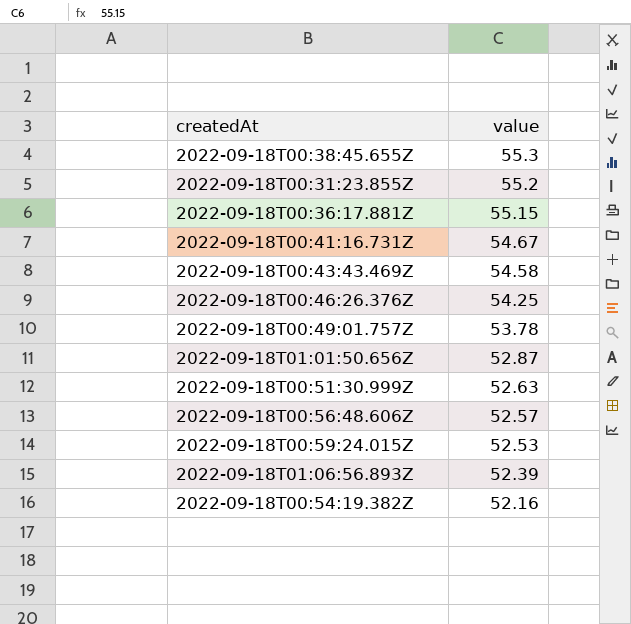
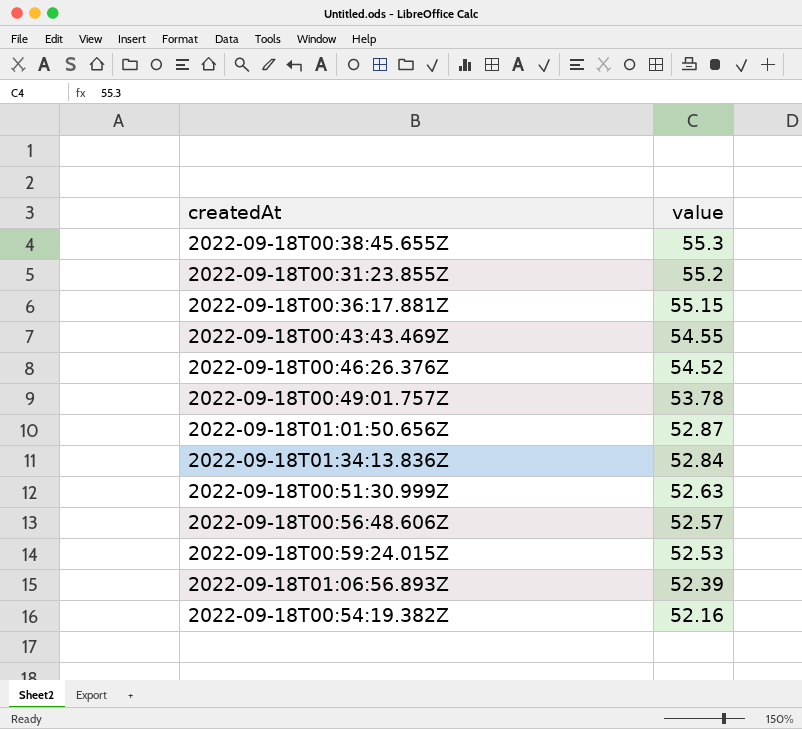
row 2022-09-18T00:41:16.731Z: 54.67 -> none
2022-09-18T00:43:43.469Z | value: 54.58 -> 54.55
2022-09-18T00:46:26.376Z | value: 54.25 -> 54.52
row 2022-09-18T01:34:13.836Z: none -> 52.84

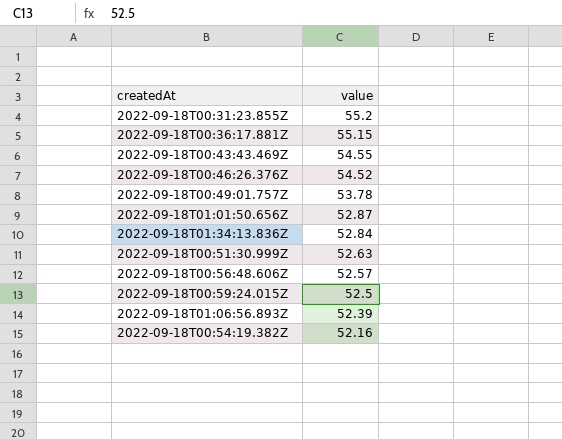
row 2022-09-18T00:38:45.655Z: 55.3 -> none
2022-09-18T00:59:24.015Z | value: 52.53 -> 52.5

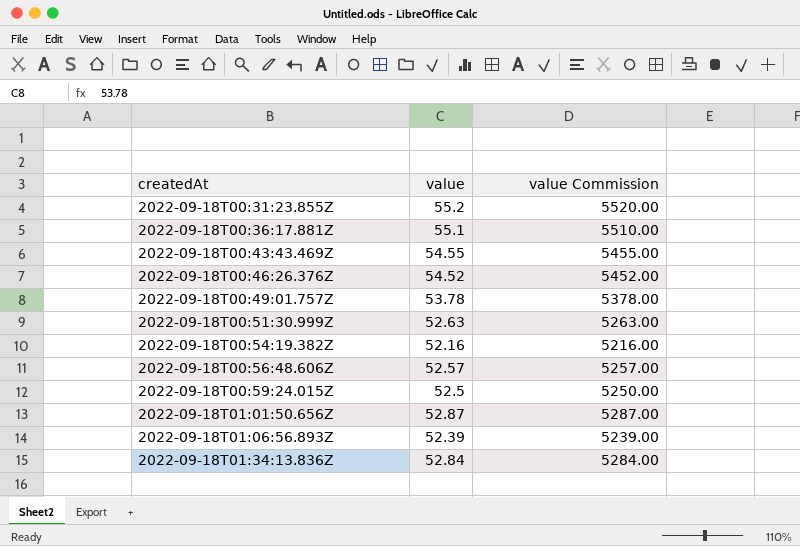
row order: value descending -> createdAt ascending
column value Commission | formula: none -> [value] * 100
2022-09-18T00:36:17.881Z | value: 55.15 -> 55.1

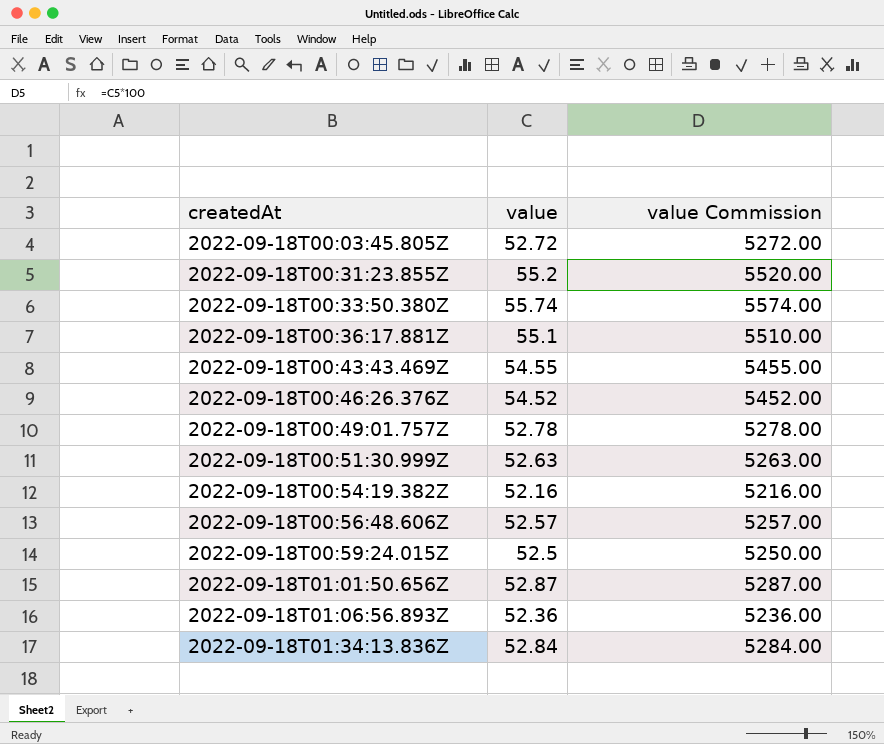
row 2022-09-18T00:03:45.805Z: none -> 52.72 | 5272.00
row 2022-09-18T00:33:50.380Z: none -> 55.74 | 5574.00
2022-09-18T00:49:01.757Z | value: 53.78 -> 52.78
2022-09-18T00:49:01.757Z | value Commission: 5378.00 -> 5278.00
2022-09-18T01:06:56.893Z | value: 52.39 -> 52.36
2022-09-18T01:06:56.893Z | value Commission: 5239.00 -> 5236.00

